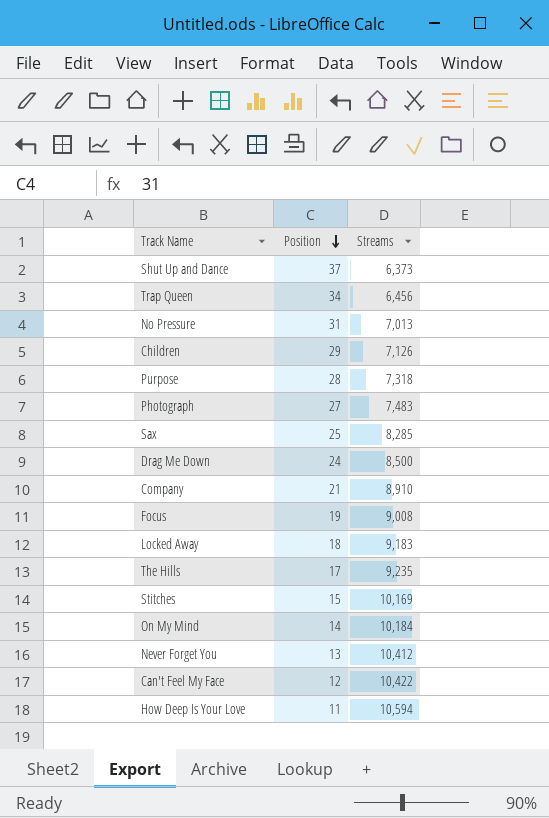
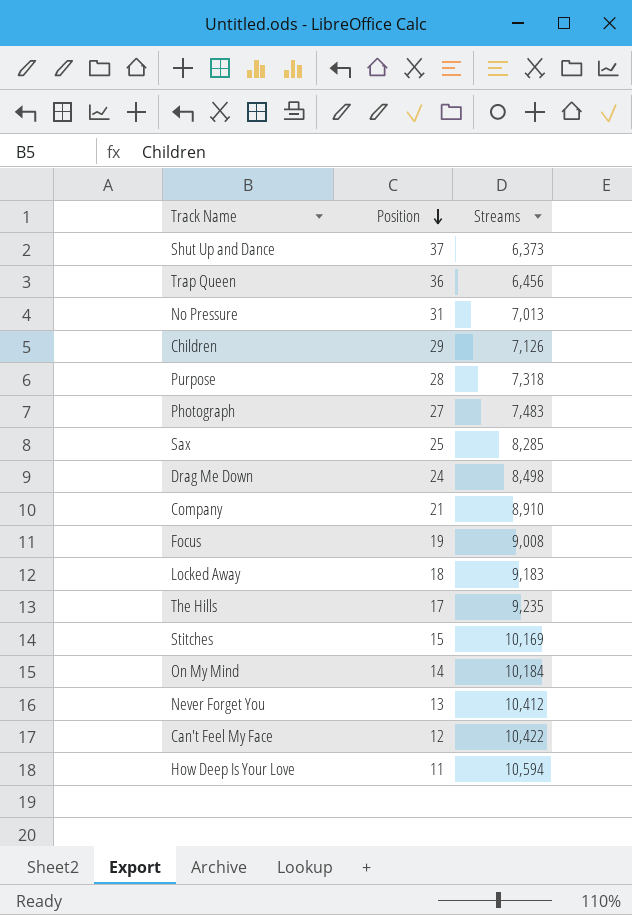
Trap Queen | Position: 34 -> 36
Drag Me Down | Streams: 8,500 -> 8,498

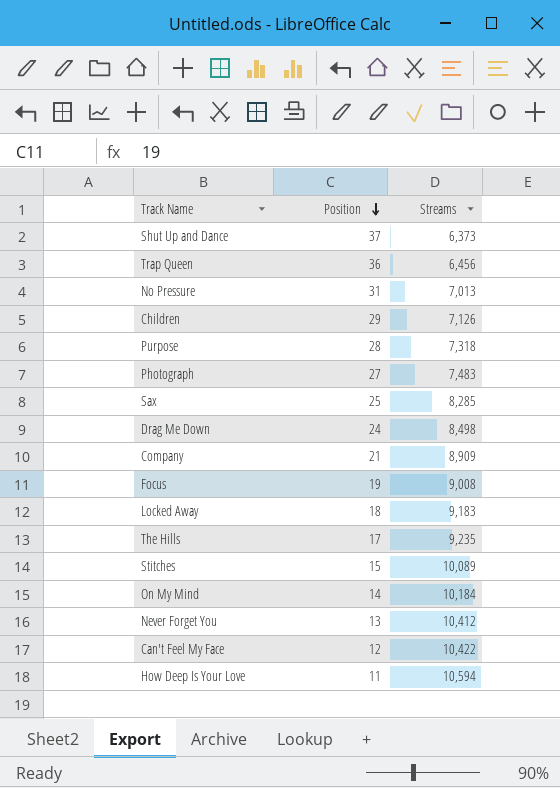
Company | Streams: 8,910 -> 8,909
Stitches | Streams: 10,169 -> 10,089

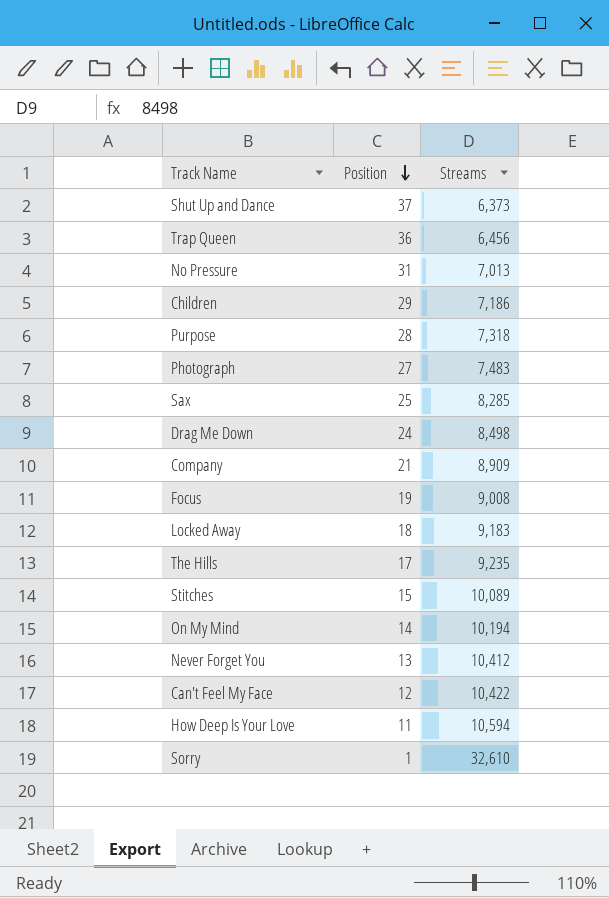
Children | Streams: 7,126 -> 7,186
On My Mind | Streams: 10,184 -> 10,194
row Sorry: none -> 1 | 32,610

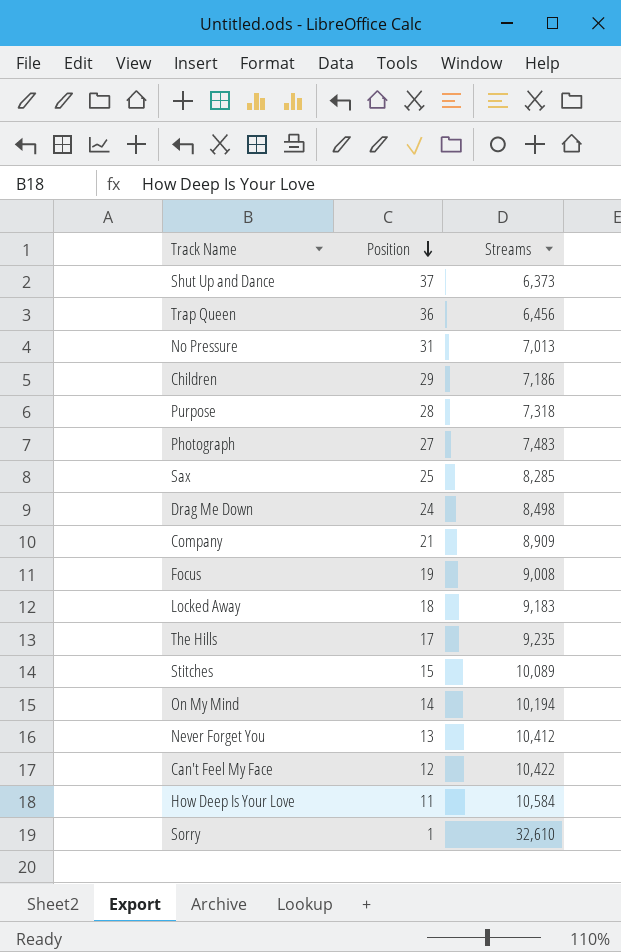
How Deep Is Your Love | Streams: 10,594 -> 10,584

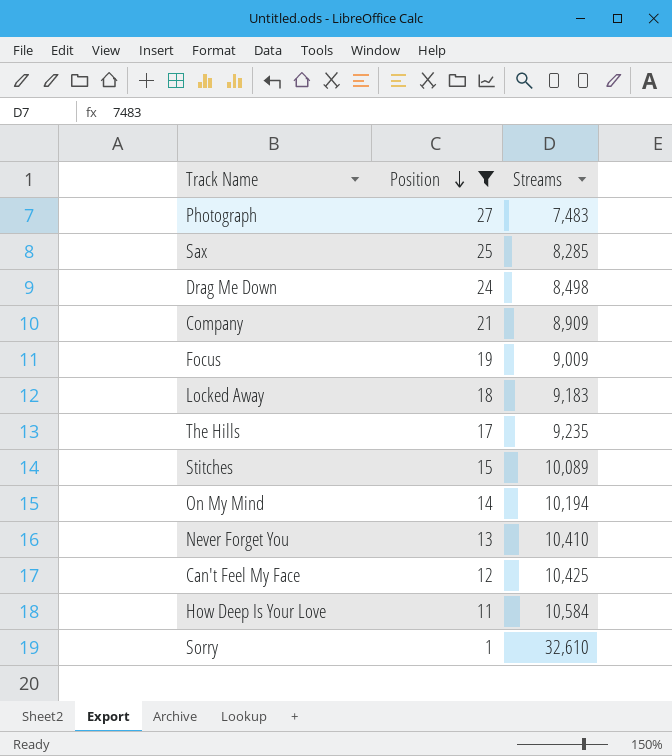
filter: none -> Position <= 27
Focus | Streams: 9,008 -> 9,009
Never Forget You | Streams: 10,412 -> 10,410
Can't Feel My Face | Streams: 10,422 -> 10,425

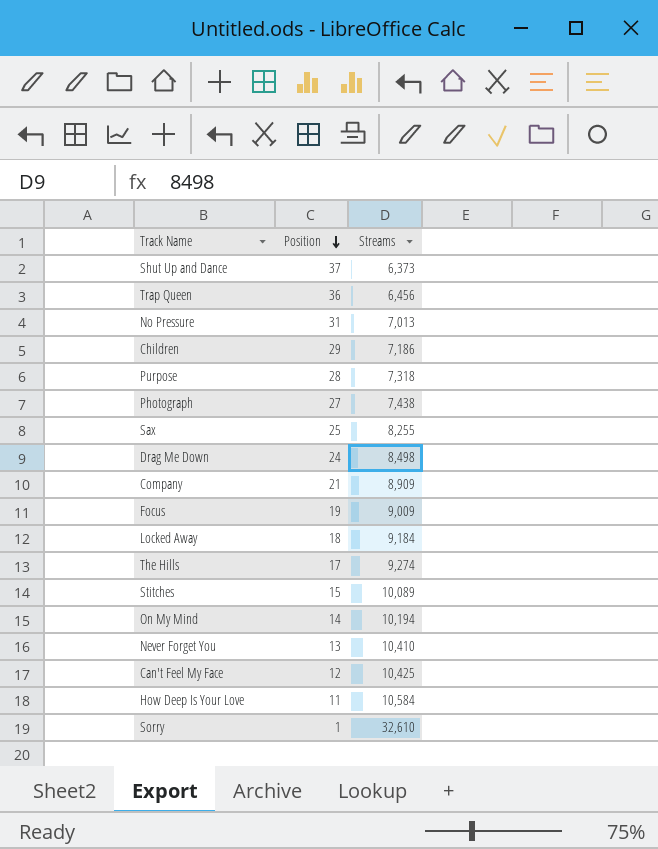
filter: Position <= 27 -> none
Photograph | Streams: 7,483 -> 7,438
Sax | Streams: 8,285 -> 8,255
Locked Away | Streams: 9,183 -> 9,184
The Hills | Streams: 9,235 -> 9,274

